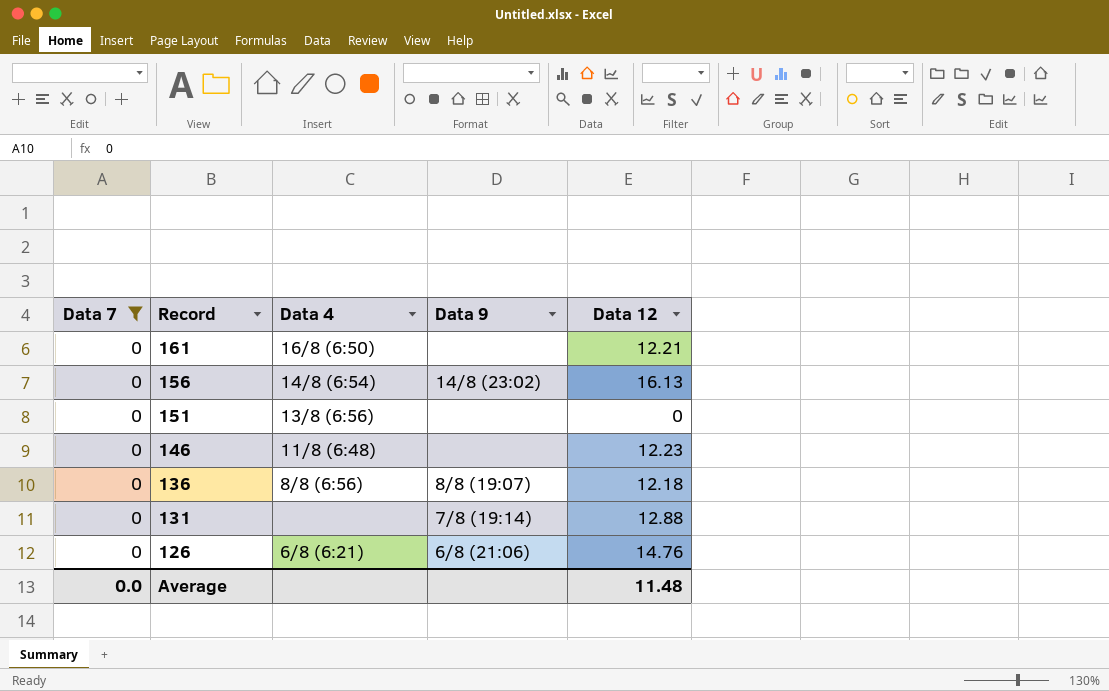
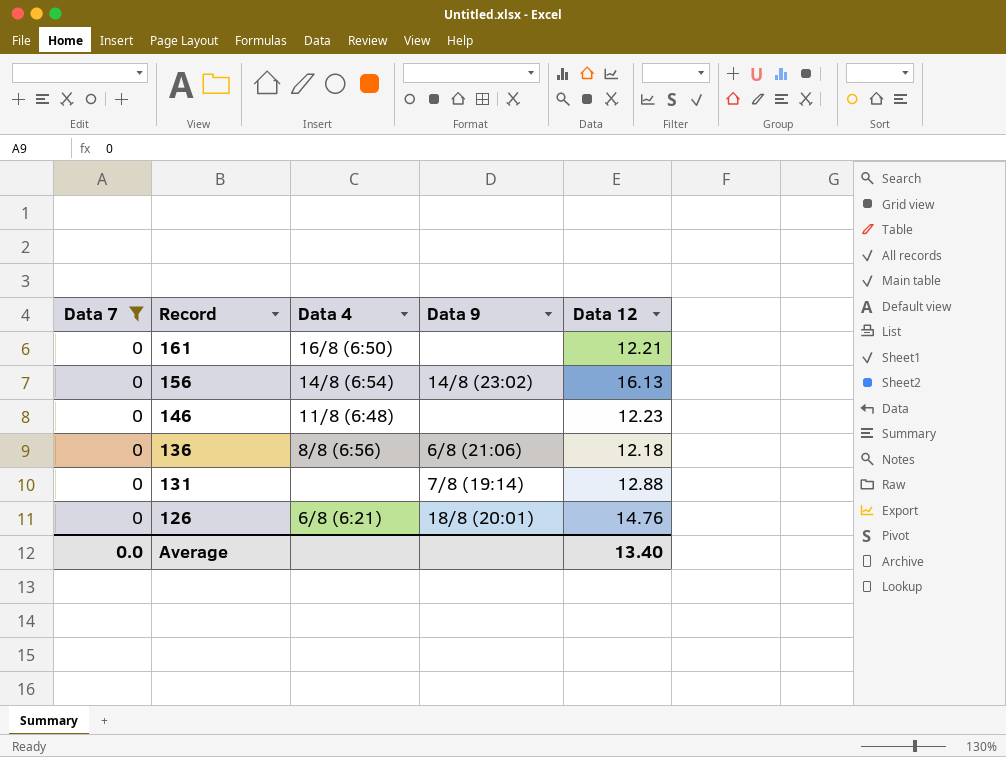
row 151: 0 | 13/8 (6:56) | none | 0 -> none
136 | Data 9: 8/8 (19:07) -> 6/8 (21:06)
126 | Data 9: 6/8 (21:06) -> 18/8 (20:01)
Average | Data 12: 11.48 -> 13.40

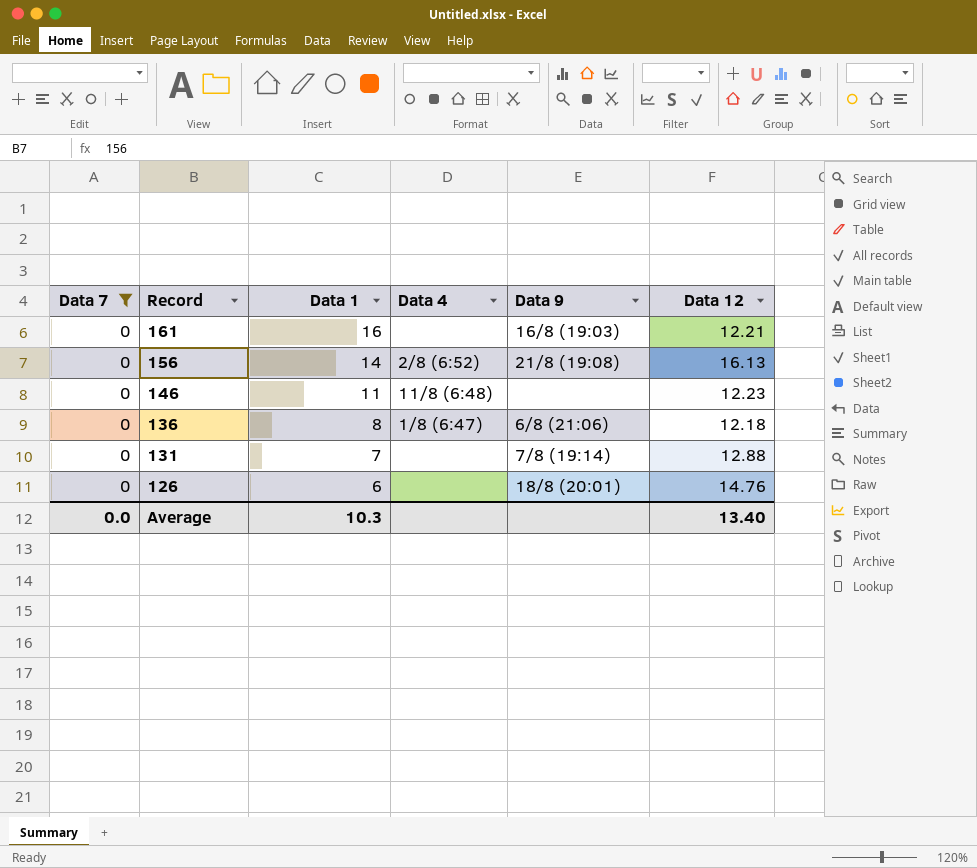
column Data 1 | position: none -> 3
161 | Data 4: 16/8 (6:50) -> none
161 | Data 9: none -> 16/8 (19:03)
156 | Data 4: 14/8 (6:54) -> 2/8 (6:52)
156 | Data 9: 14/8 (23:02) -> 21/8 (19:08)
136 | Data 4: 8/8 (6:56) -> 1/8 (6:47)
126 | Data 4: 6/8 (6:21) -> none

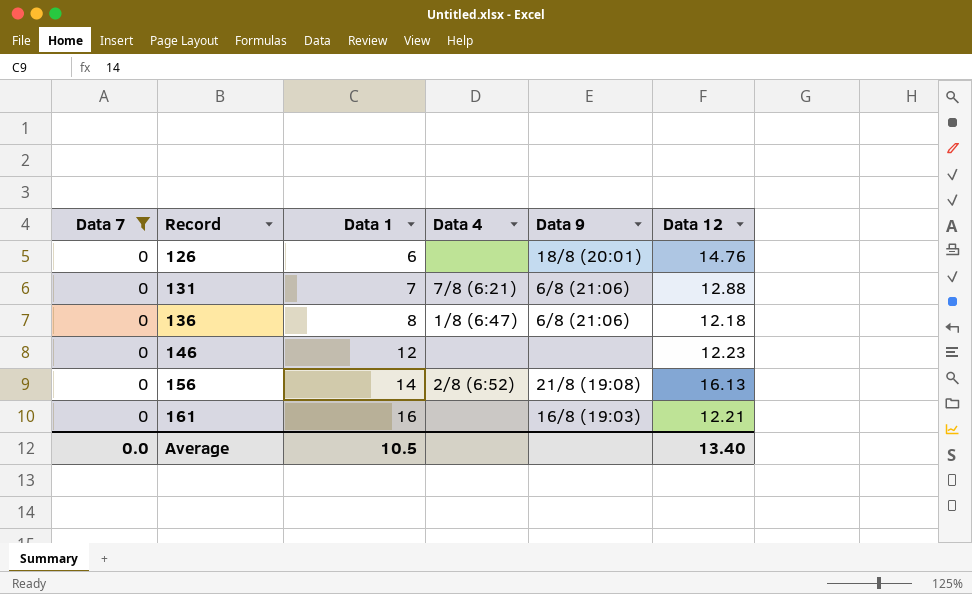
row order: Record descending -> Record ascending
131 | Data 4: none -> 7/8 (6:21)
131 | Data 9: 7/8 (19:14) -> 6/8 (21:06)
146 | Data 1: 11 -> 12
146 | Data 4: 11/8 (6:48) -> none
Average | Data 1: 10.3 -> 10.5

